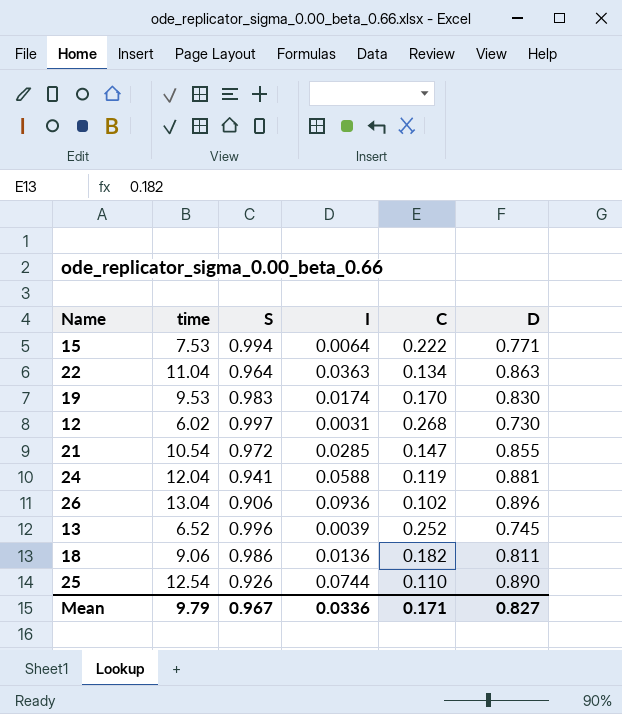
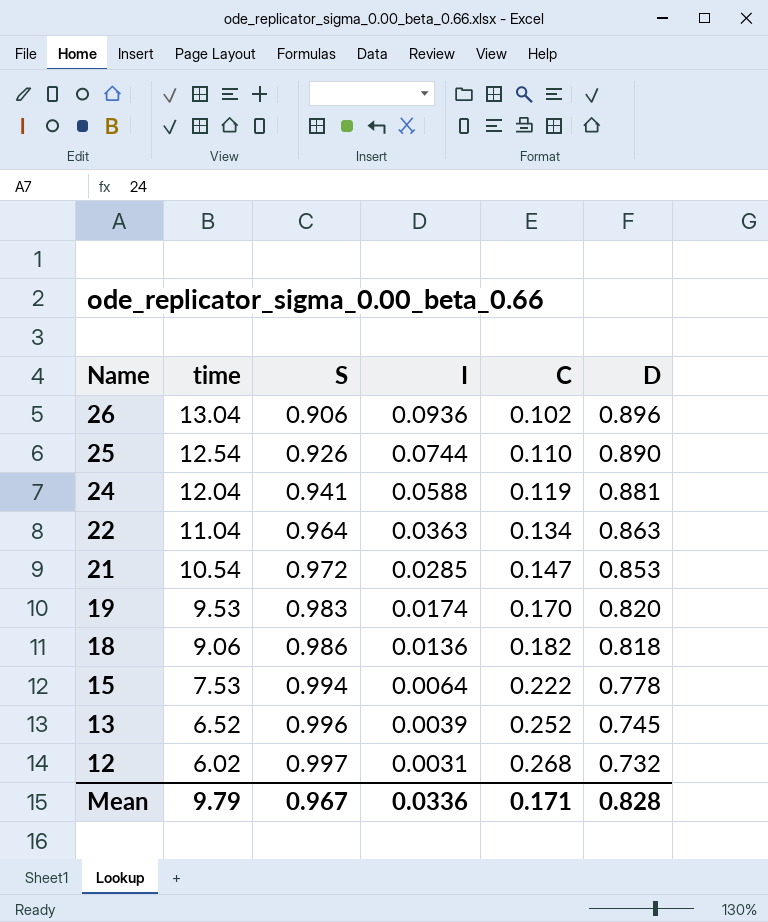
row order: none -> Name descending
21 | D: 0.855 -> 0.853
19 | D: 0.830 -> 0.820
18 | D: 0.811 -> 0.818
15 | D: 0.771 -> 0.778
12 | D: 0.730 -> 0.732
Mean | D: 0.827 -> 0.828

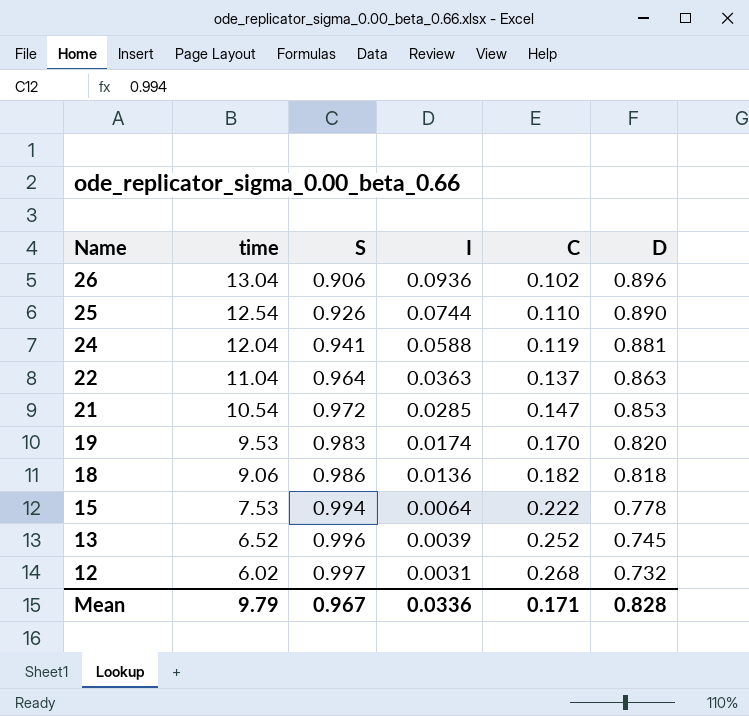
22 | C: 0.134 -> 0.137

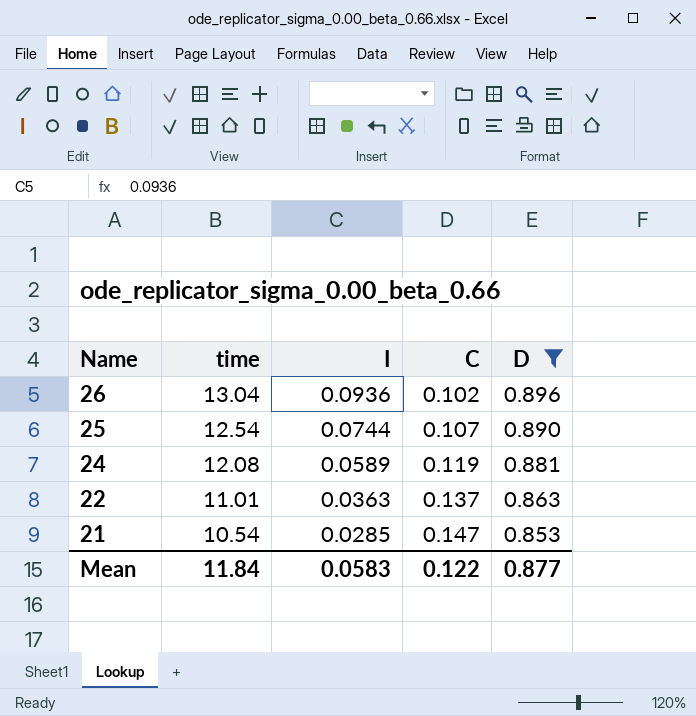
filter: none -> D >= 0.853
column S | position: 3 -> none
25 | C: 0.110 -> 0.107
24 | time: 12.04 -> 12.08
24 | I: 0.0588 -> 0.0589
22 | time: 11.04 -> 11.01
Mean | time: 9.79 -> 11.84
Mean | I: 0.0336 -> 0.0583
Mean | C: 0.171 -> 0.122
Mean | D: 0.828 -> 0.877

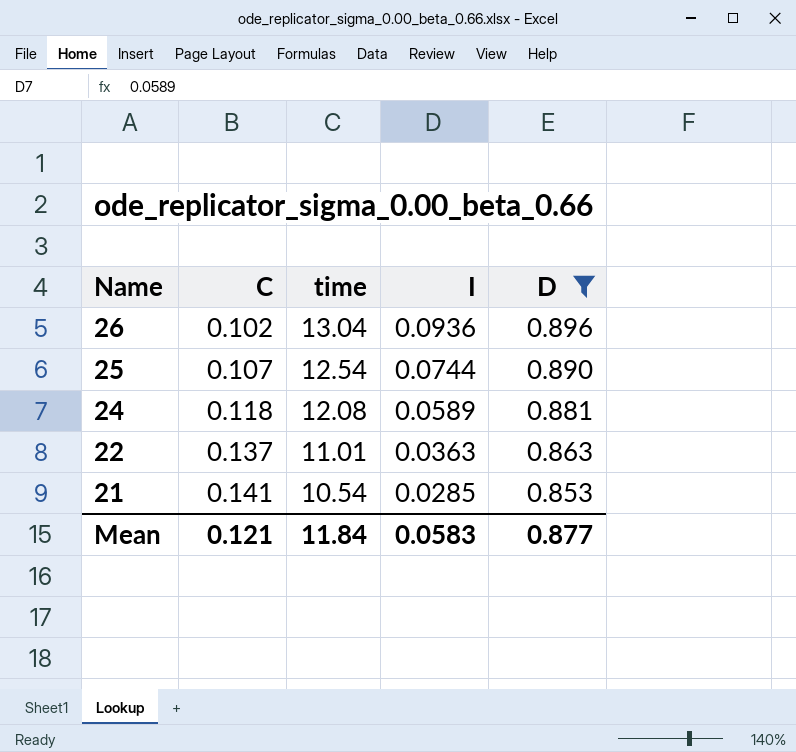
column C | position: 4 -> 2
24 | C: 0.119 -> 0.118
21 | C: 0.147 -> 0.141
Mean | C: 0.122 -> 0.121

